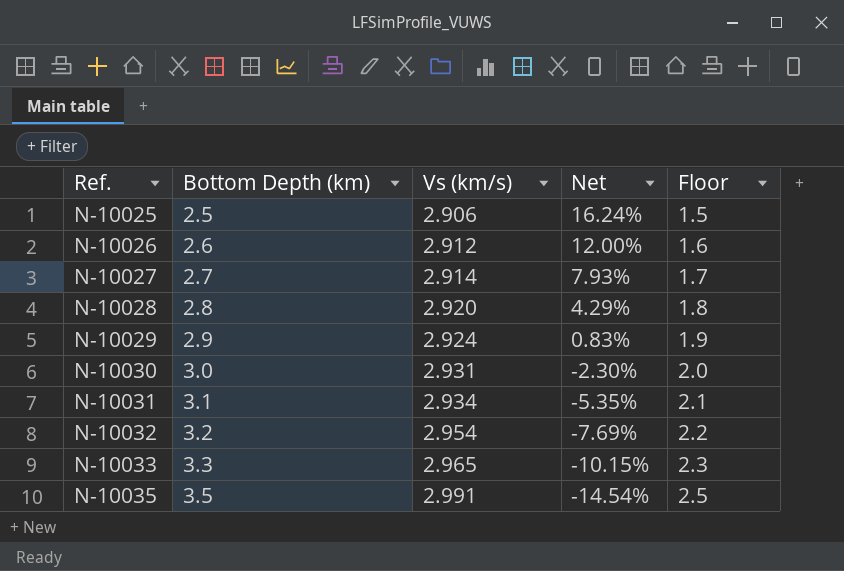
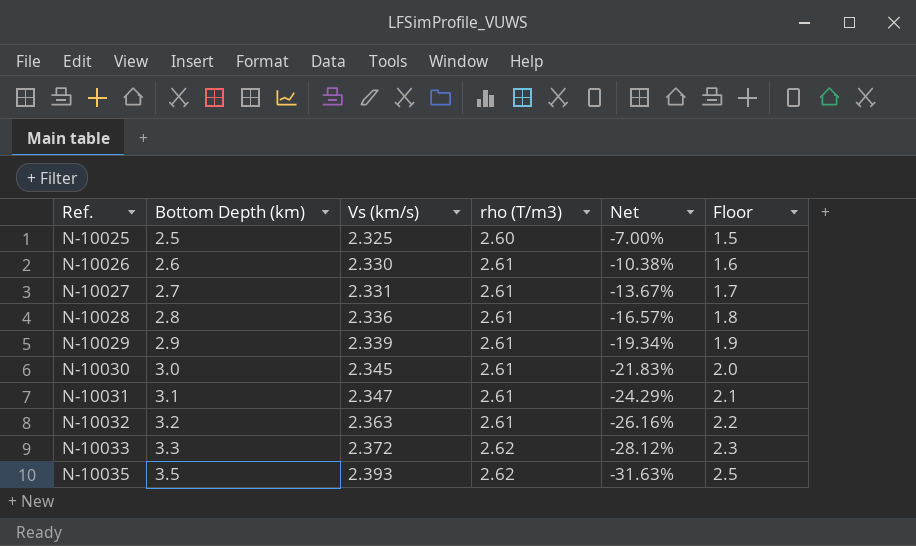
column rho (T/m3) | position: none -> 4
N-10025 | Vs (km/s): 2.906 -> 2.325
N-10025 | Net: 16.24% -> -7.00%
N-10026 | Vs (km/s): 2.912 -> 2.330
N-10026 | Net: 12.00% -> -10.38%
N-10027 | Vs (km/s): 2.914 -> 2.331
N-10027 | Net: 7.93% -> -13.67%
N-10028 | Vs (km/s): 2.920 -> 2.336
N-10028 | Net: 4.29% -> -16.57%
N-10029 | Vs (km/s): 2.924 -> 2.339
N-10029 | Net: 0.83% -> -19.34%
N-10030 | Vs (km/s): 2.931 -> 2.345
N-10030 | Net: -2.30% -> -21.83%
N-10031 | Vs (km/s): 2.934 -> 2.347
N-10031 | Net: -5.35% -> -24.29%
N-10032 | Vs (km/s): 2.954 -> 2.363
N-10032 | Net: -7.69% -> -26.16%
N-10033 | Vs (km/s): 2.965 -> 2.372
N-10033 | Net: -10.15% -> -28.12%
N-10035 | Vs (km/s): 2.991 -> 2.393
N-10035 | Net: -14.54% -> -31.63%

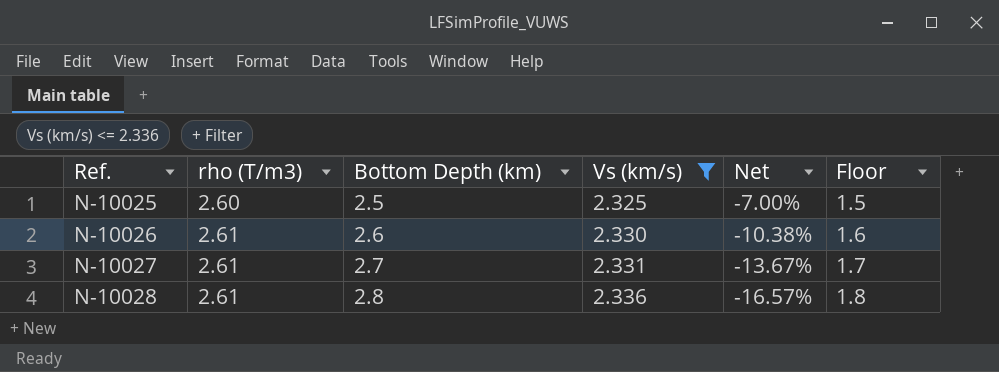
filter: none -> Vs (km/s) <= 2.336
column rho (T/m3) | position: 4 -> 2

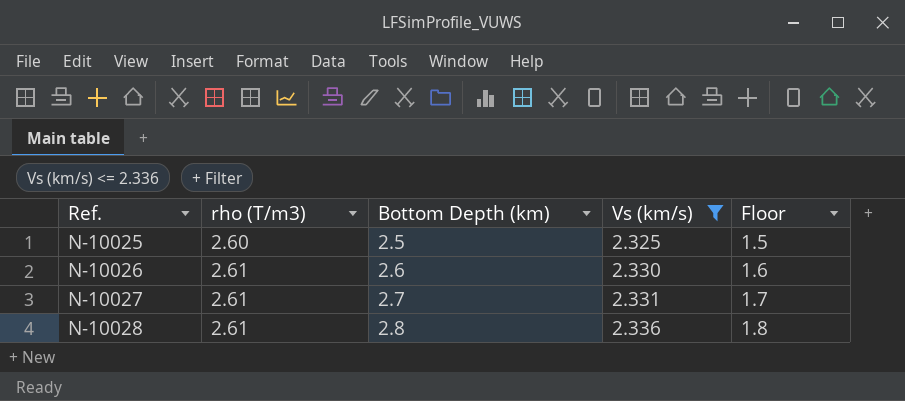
column Net | formula: ([Vs (km/s)] - [Bottom Depth (km)]) / [Bottom Depth (km)] -> none

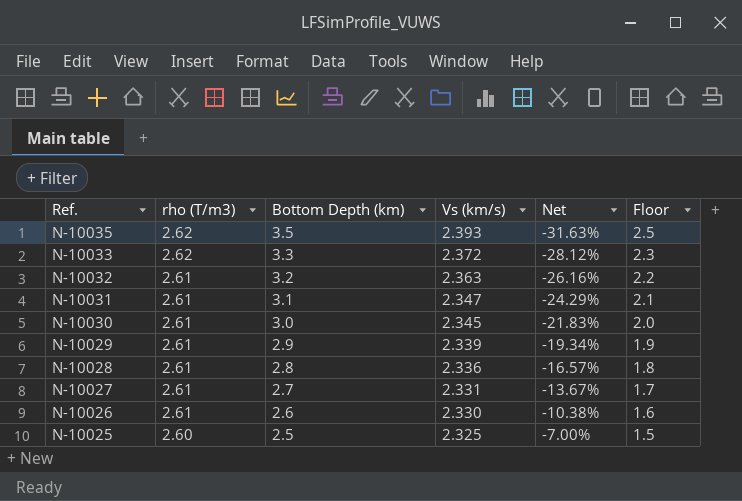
filter: Vs (km/s) <= 2.336 -> none
row order: Ref. ascending -> Ref. descending
column Net | formula: none -> ([Vs (km/s)] - [Bottom Depth (km)]) / [Bottom Depth (km)]

